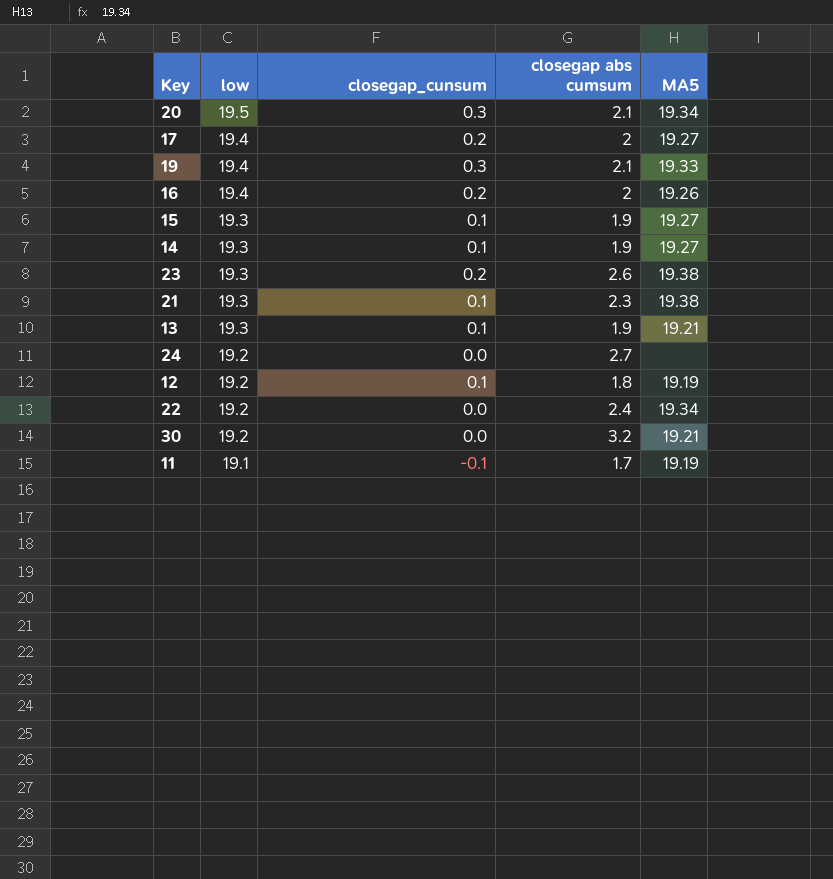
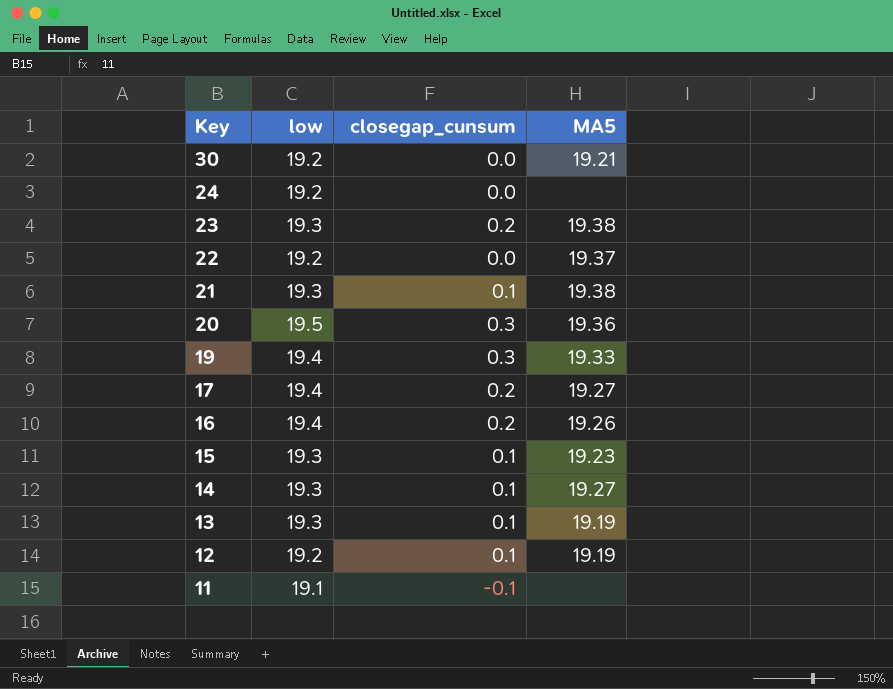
row order: low descending -> Key descending
column closegap abs cumsum | position: 4 -> none
22 | MA5: 19.34 -> 19.37
20 | MA5: 19.34 -> 19.36
15 | MA5: 19.27 -> 19.23
13 | MA5: 19.21 -> 19.19
11 | MA5: 19.19 -> none

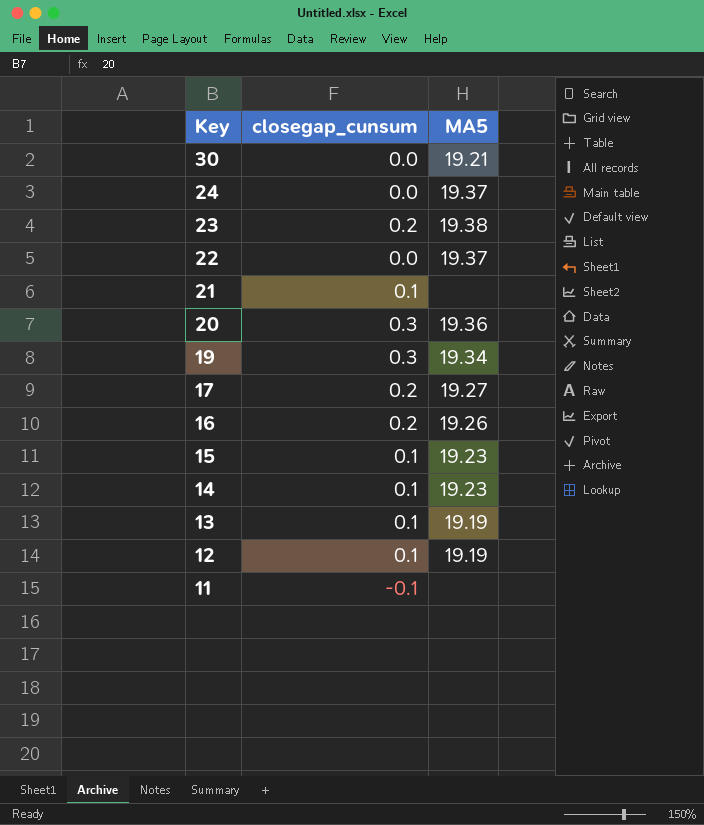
column low | position: 2 -> none
24 | MA5: none -> 19.37
21 | MA5: 19.38 -> none
19 | MA5: 19.33 -> 19.34
14 | MA5: 19.27 -> 19.23

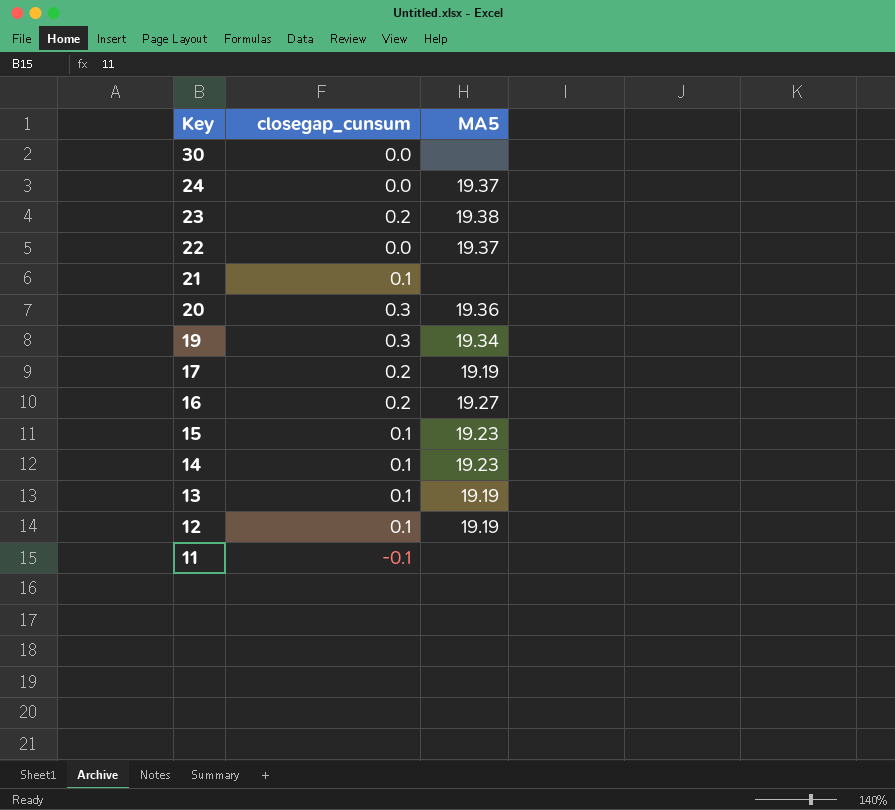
30 | MA5: 19.21 -> none
17 | MA5: 19.27 -> 19.19
16 | MA5: 19.26 -> 19.27

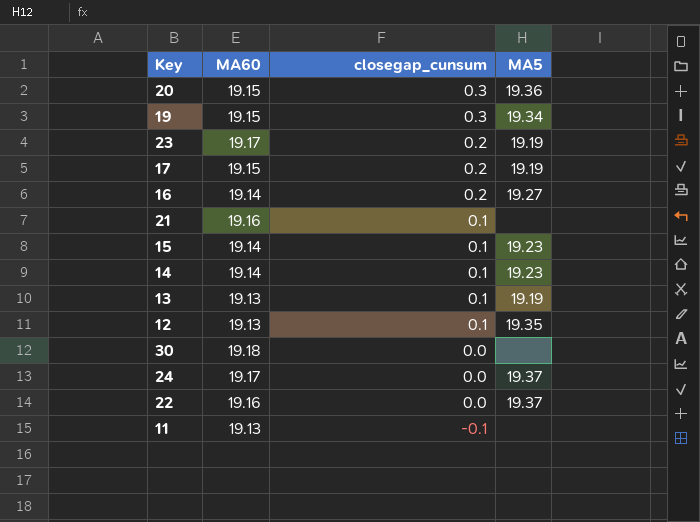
row order: Key descending -> closegap_cunsum descending
column MA60 | position: none -> 2
23 | MA5: 19.38 -> 19.19
12 | MA5: 19.19 -> 19.35

